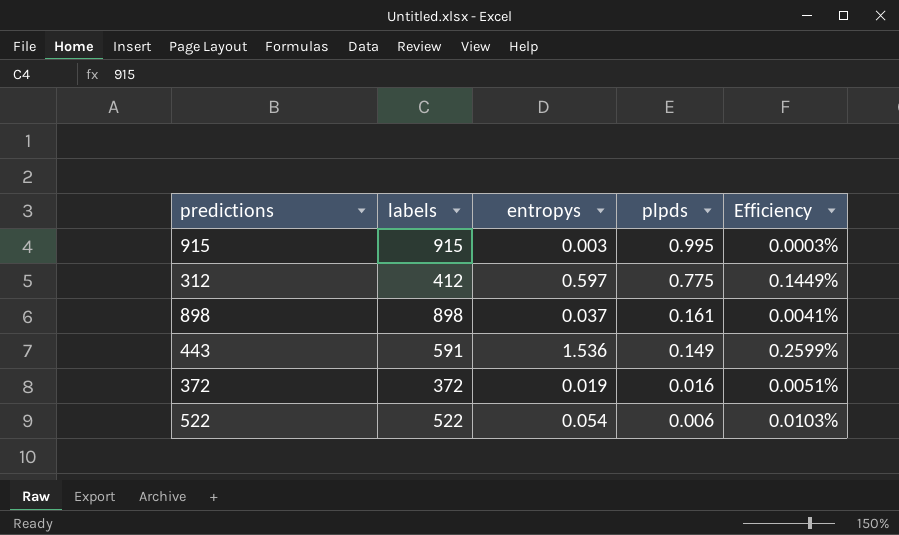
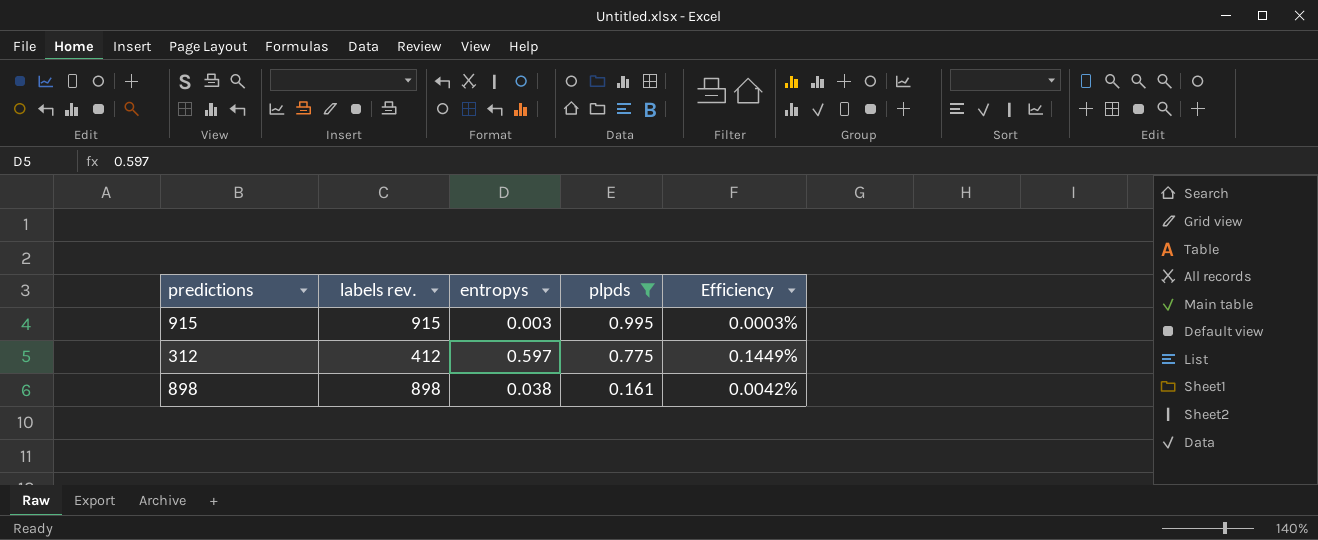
filter: none -> plpds >= 0.161
column name: labels -> labels rev.
898 | entropys: 0.037 -> 0.038
898 | Efficiency: 0.0041% -> 0.0042%

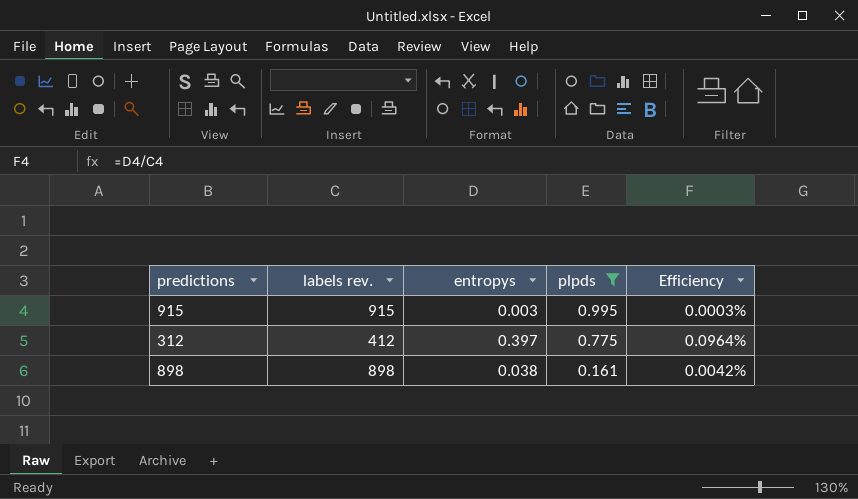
312 | entropys: 0.597 -> 0.397
312 | Efficiency: 0.1449% -> 0.0964%

